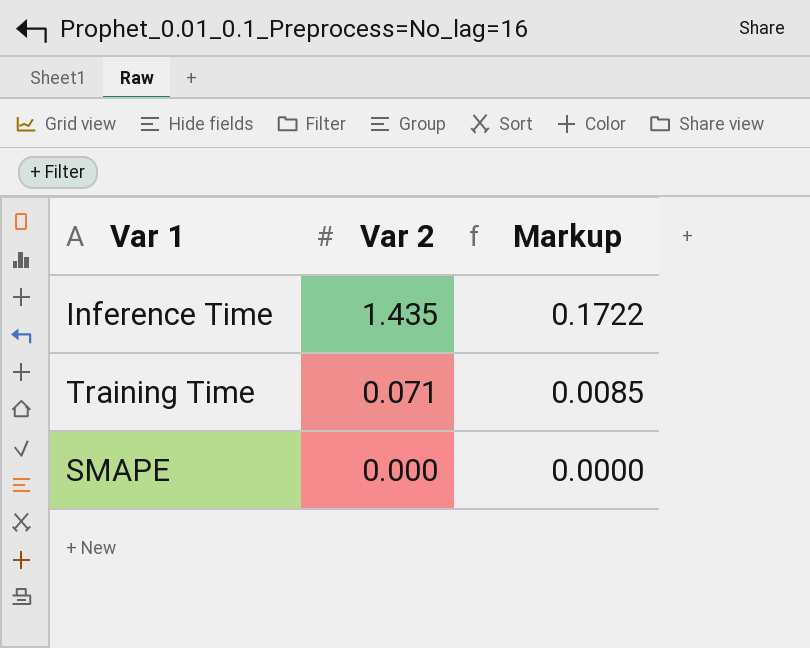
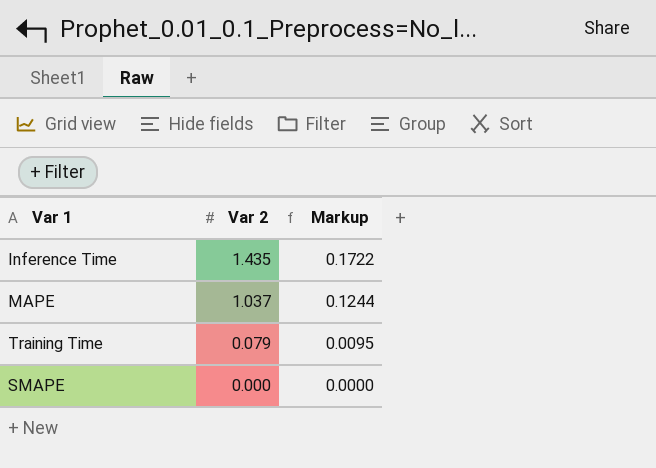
row MAPE: none -> 1.037 | 0.1244
Training Time | Var 2: 0.071 -> 0.079
Training Time | Markup: 0.0085 -> 0.0095

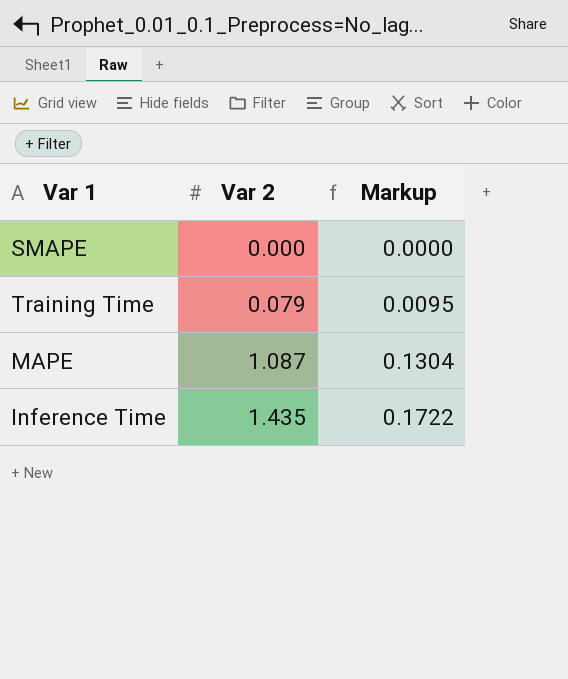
row order: Var 2 descending -> Var 2 ascending
MAPE | Var 2: 1.037 -> 1.087
MAPE | Markup: 0.1244 -> 0.1304

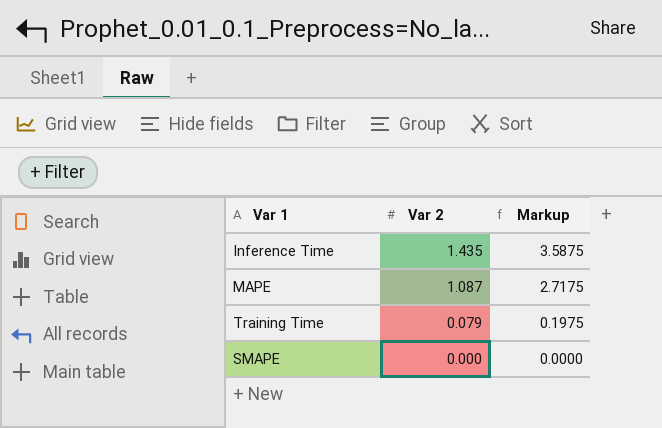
row order: Var 2 ascending -> Var 2 descending
column Markup | formula: [Var 2] * 0.12 -> [Var 2] * 2.5

